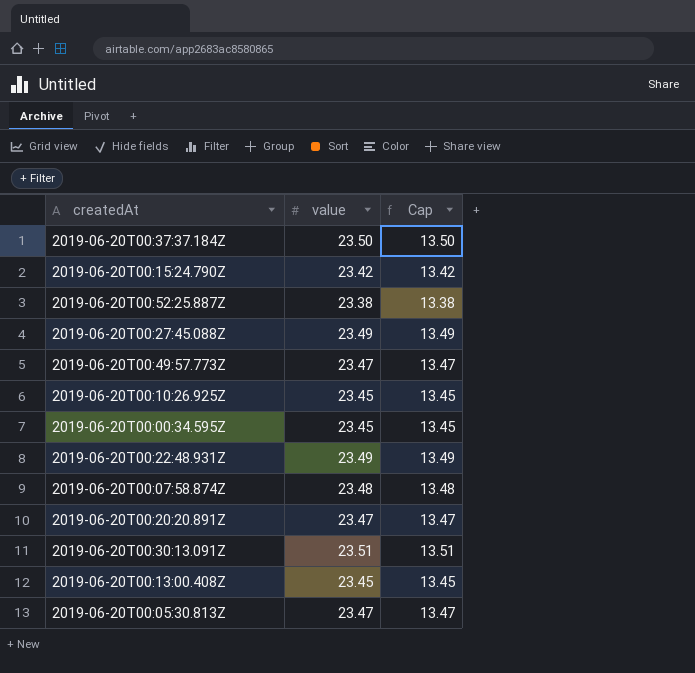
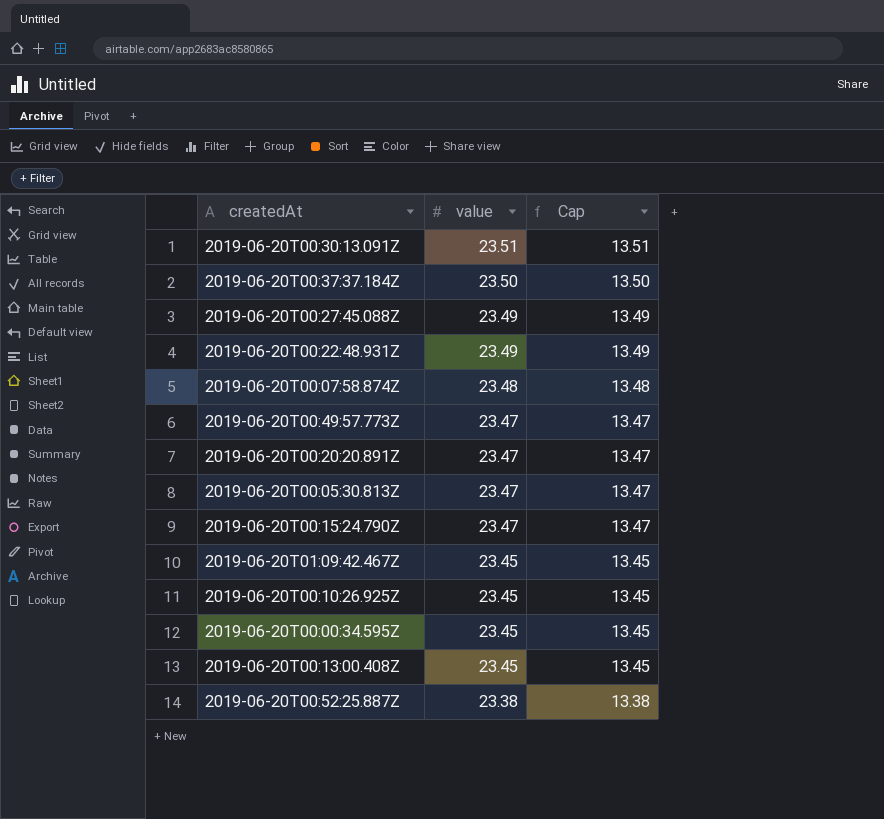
row order: none -> value descending
2019-06-20T00:15:24.790Z | value: 23.42 -> 23.47
2019-06-20T00:15:24.790Z | Cap: 13.42 -> 13.47
row 2019-06-20T01:09:42.467Z: none -> 23.45 | 13.45

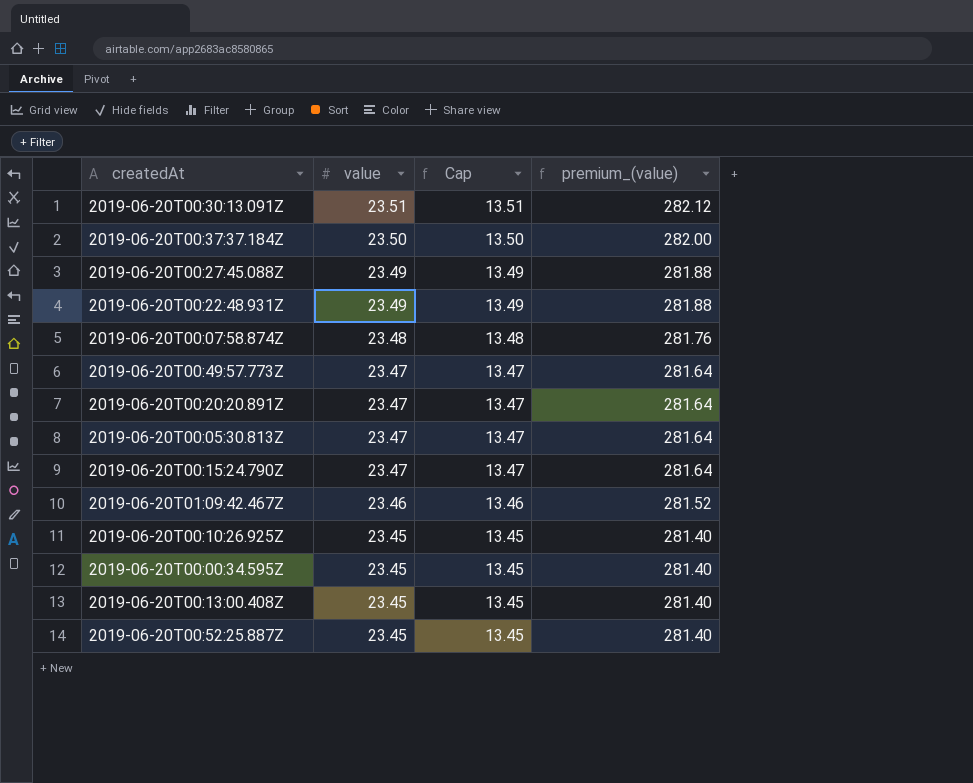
column premium_(value) | formula: none -> [value] * 12
2019-06-20T01:09:42.467Z | value: 23.45 -> 23.46
2019-06-20T01:09:42.467Z | Cap: 13.45 -> 13.46
2019-06-20T00:52:25.887Z | value: 23.38 -> 23.45
2019-06-20T00:52:25.887Z | Cap: 13.38 -> 13.45

